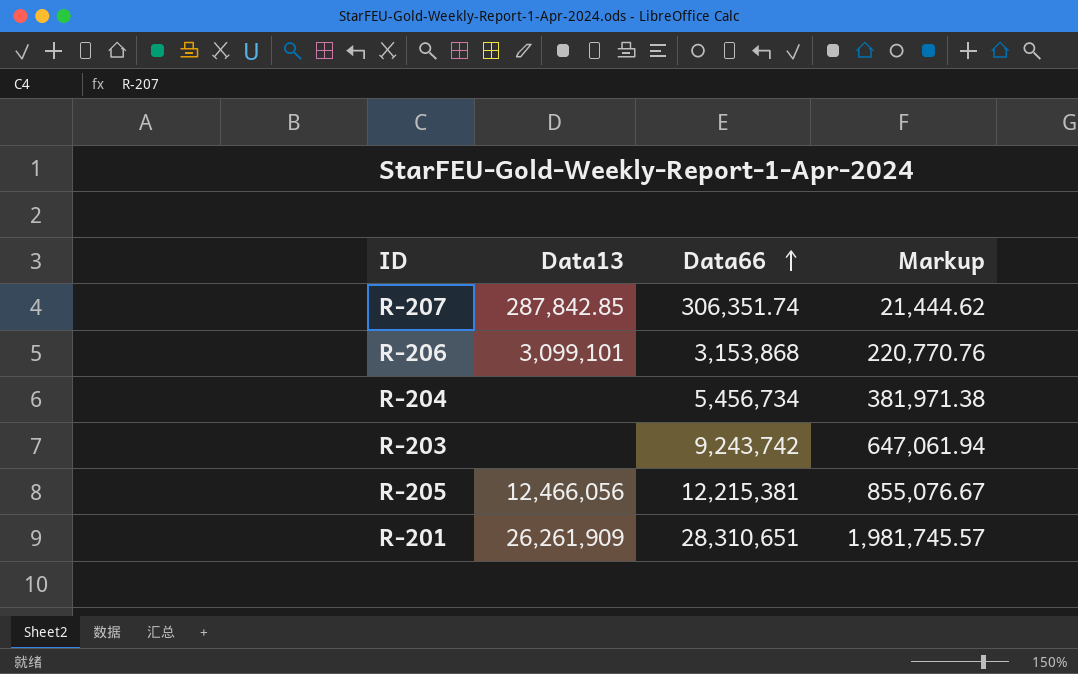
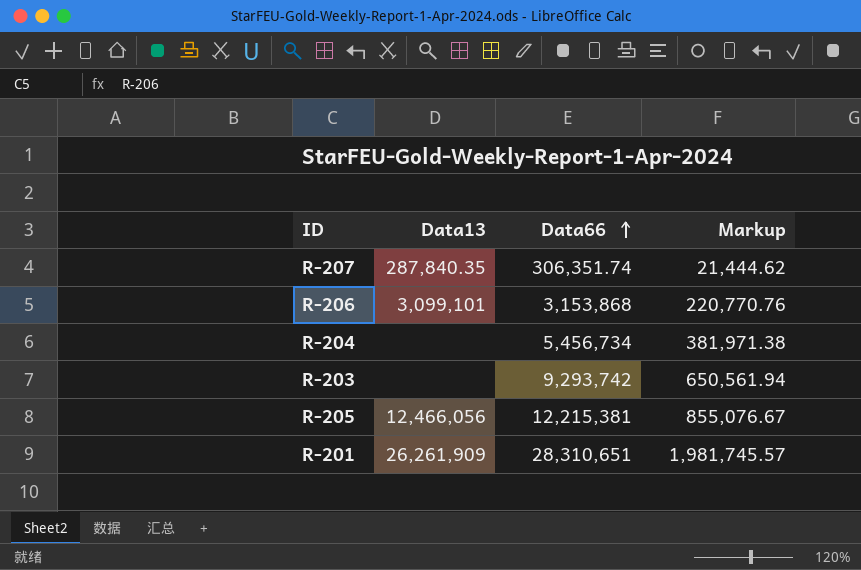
R-207 | Data13: 287,842.85 -> 287,840.35
R-203 | Data66: 9,243,742 -> 9,293,742
R-203 | Markup: 647,061.94 -> 650,561.94

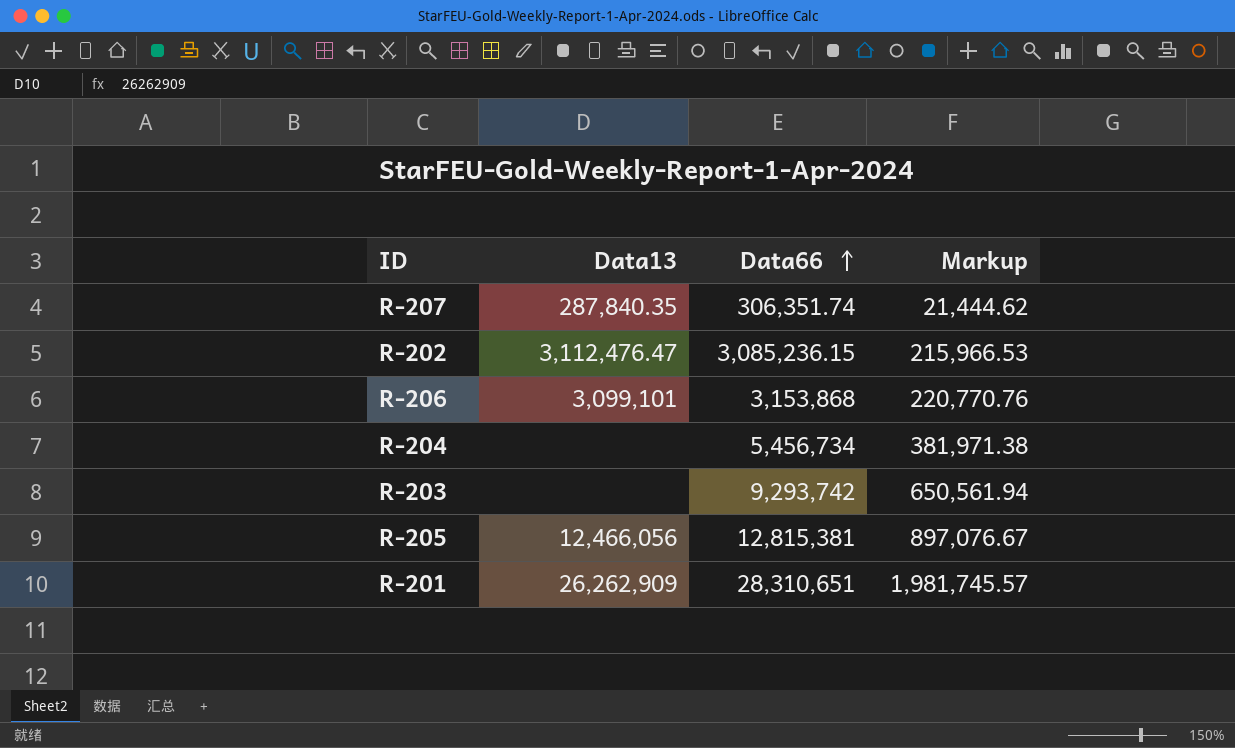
row R-202: none -> 3,112,476.47 | 3,085,236.15 | 215,966.53
R-205 | Data66: 12,215,381 -> 12,815,381
R-205 | Markup: 855,076.67 -> 897,076.67
R-201 | Data13: 26,261,909 -> 26,262,909

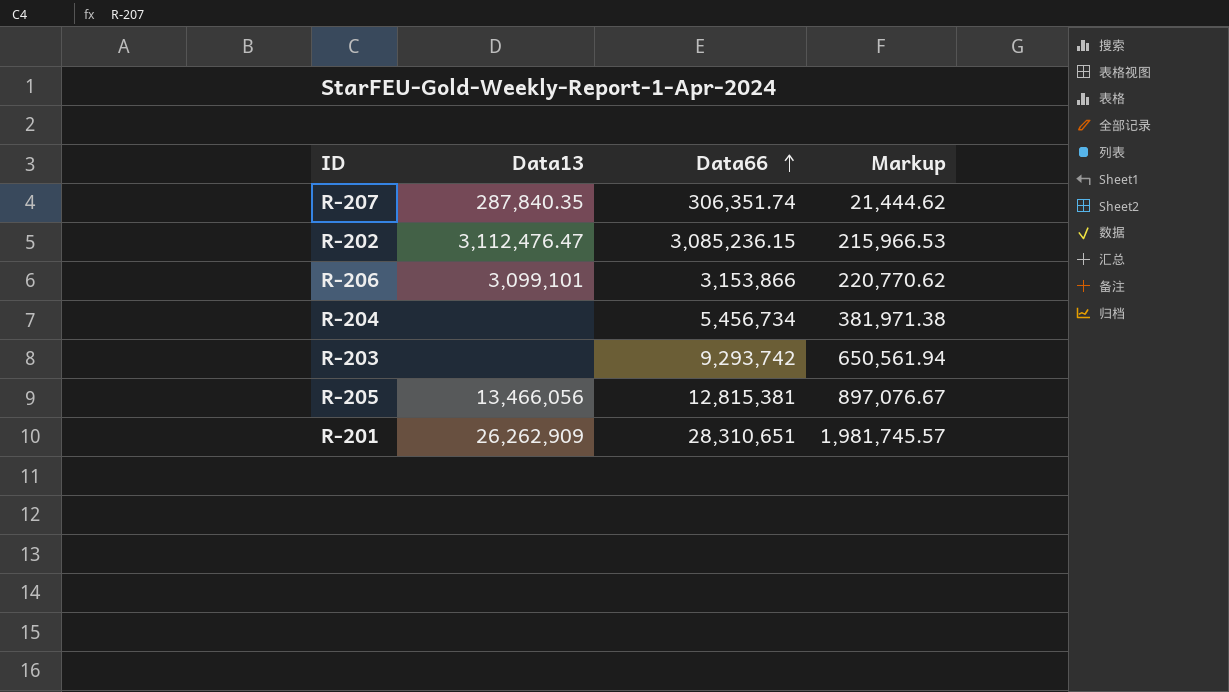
R-206 | Data66: 3,153,868 -> 3,153,866
R-206 | Markup: 220,770.76 -> 220,770.62
R-205 | Data13: 12,466,056 -> 13,466,056

